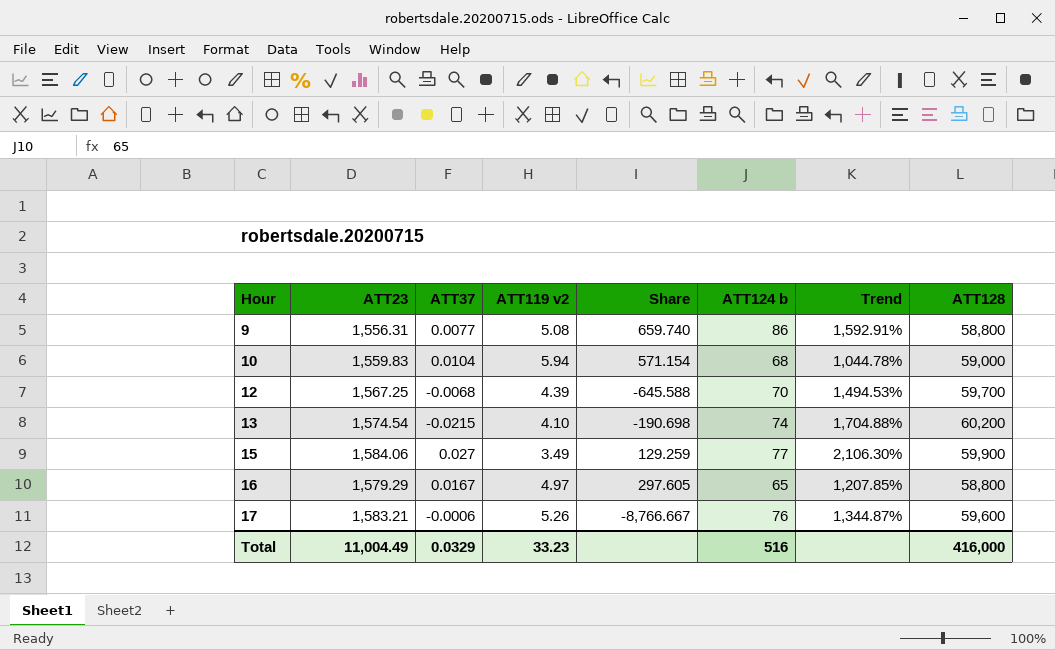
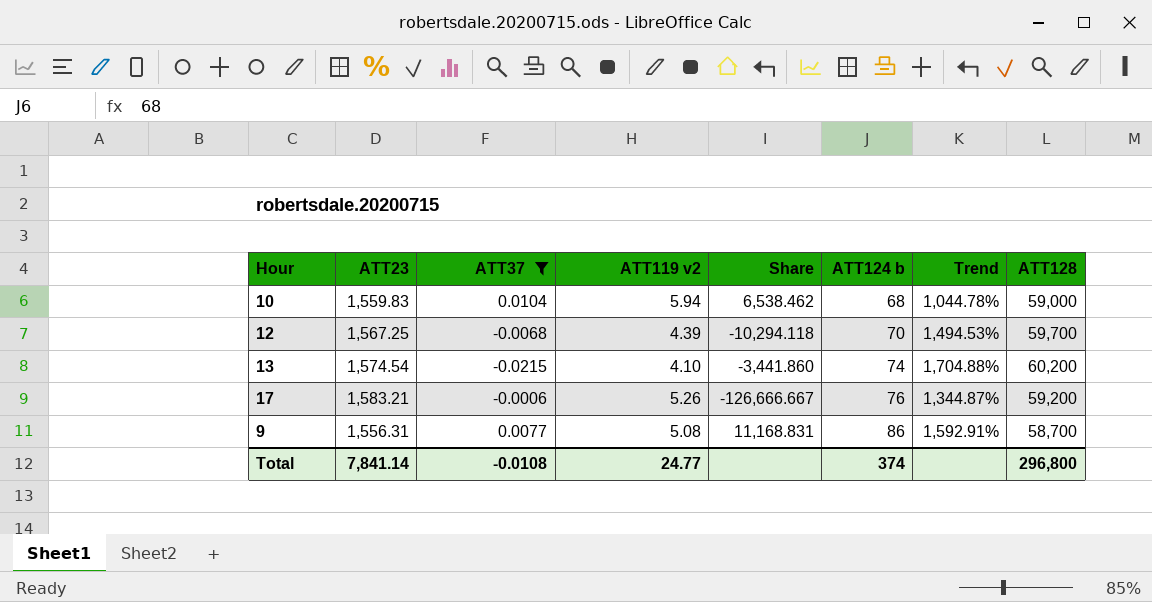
filter: none -> ATT37 <= 0.0104
row order: Hour ascending -> ATT124 b ascending
column Share | formula: [ATT119 v2] / [ATT37] -> [ATT124 b] / [ATT37]
17 | ATT128: 59,600 -> 59,200
9 | ATT128: 58,800 -> 58,700
Total | ATT23: 11,004.49 -> 7,841.14
Total | ATT37: 0.0329 -> -0.0108
Total | ATT119 v2: 33.23 -> 24.77
Total | ATT124 b: 516 -> 374
Total | ATT128: 416,000 -> 296,800

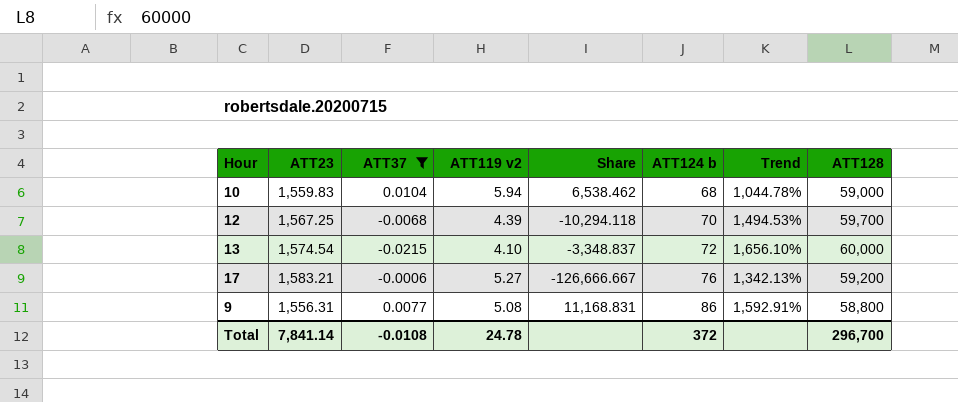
13 | Share: -3,441.860 -> -3,348.837
13 | ATT124 b: 74 -> 72
13 | Trend: 1,704.88% -> 1,656.10%
13 | ATT128: 60,200 -> 60,000
17 | ATT119 v2: 5.26 -> 5.27
17 | Trend: 1,344.87% -> 1,342.13%
9 | ATT128: 58,700 -> 58,800
Total | ATT119 v2: 24.77 -> 24.78
Total | ATT124 b: 374 -> 372
Total | ATT128: 296,800 -> 296,700

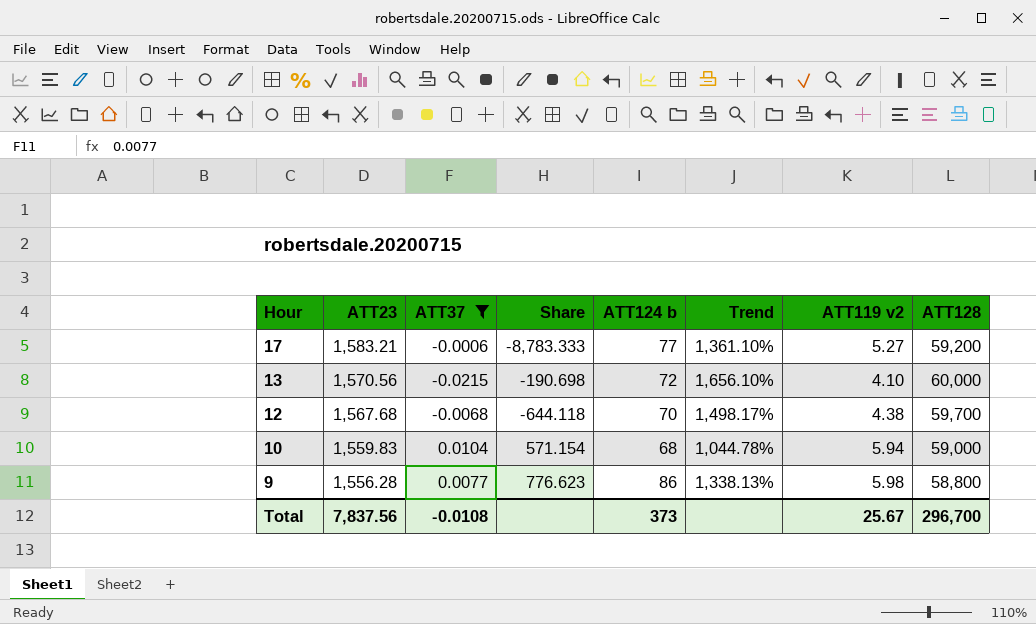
row order: ATT124 b ascending -> Hour descending
column Share | formula: [ATT124 b] / [ATT37] -> [ATT119 v2] / [ATT37]
column ATT119 v2 | position: 4 -> 7
17 | ATT124 b: 76 -> 77
17 | Trend: 1,342.13% -> 1,361.10%
13 | ATT23: 1,574.54 -> 1,570.56
12 | ATT23: 1,567.25 -> 1,567.68
12 | Trend: 1,494.53% -> 1,498.17%
12 | ATT119 v2: 4.39 -> 4.38
9 | ATT23: 1,556.31 -> 1,556.28
9 | Trend: 1,592.91% -> 1,338.13%
9 | ATT119 v2: 5.08 -> 5.98
Total | ATT23: 7,841.14 -> 7,837.56
Total | ATT124 b: 372 -> 373
Total | ATT119 v2: 24.78 -> 25.67

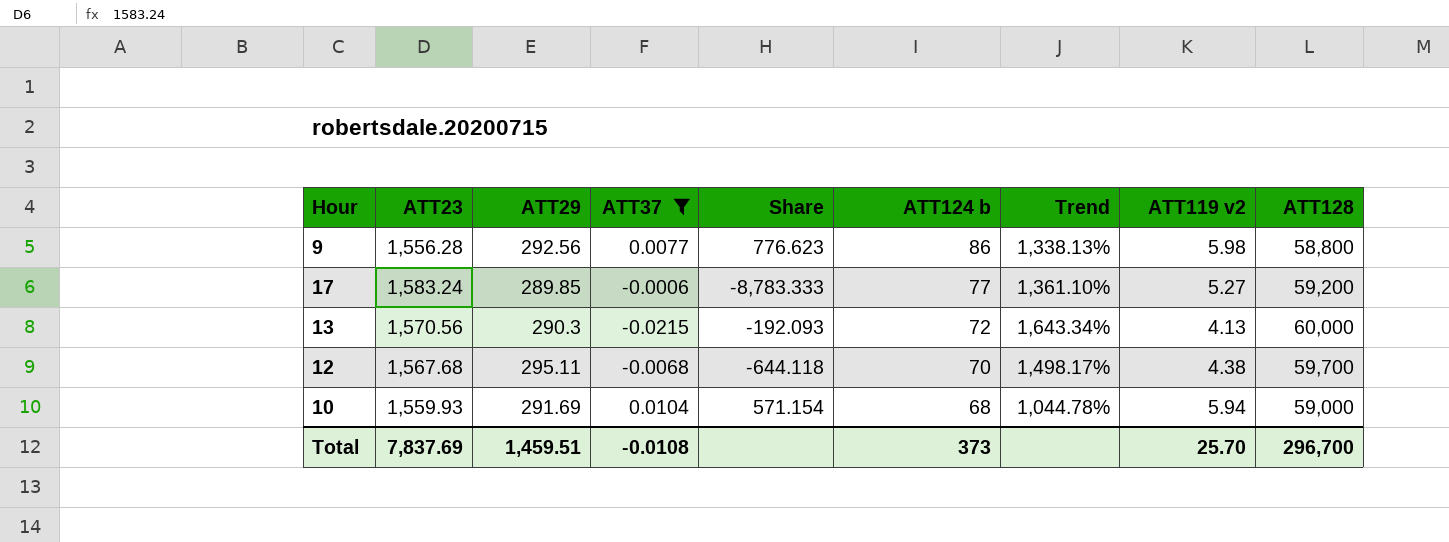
row order: Hour descending -> ATT124 b descending
column ATT29 | position: none -> 3
17 | ATT23: 1,583.21 -> 1,583.24
13 | Share: -190.698 -> -192.093
13 | Trend: 1,656.10% -> 1,643.34%
13 | ATT119 v2: 4.10 -> 4.13
10 | ATT23: 1,559.83 -> 1,559.93
Total | ATT23: 7,837.56 -> 7,837.69
Total | ATT119 v2: 25.67 -> 25.70

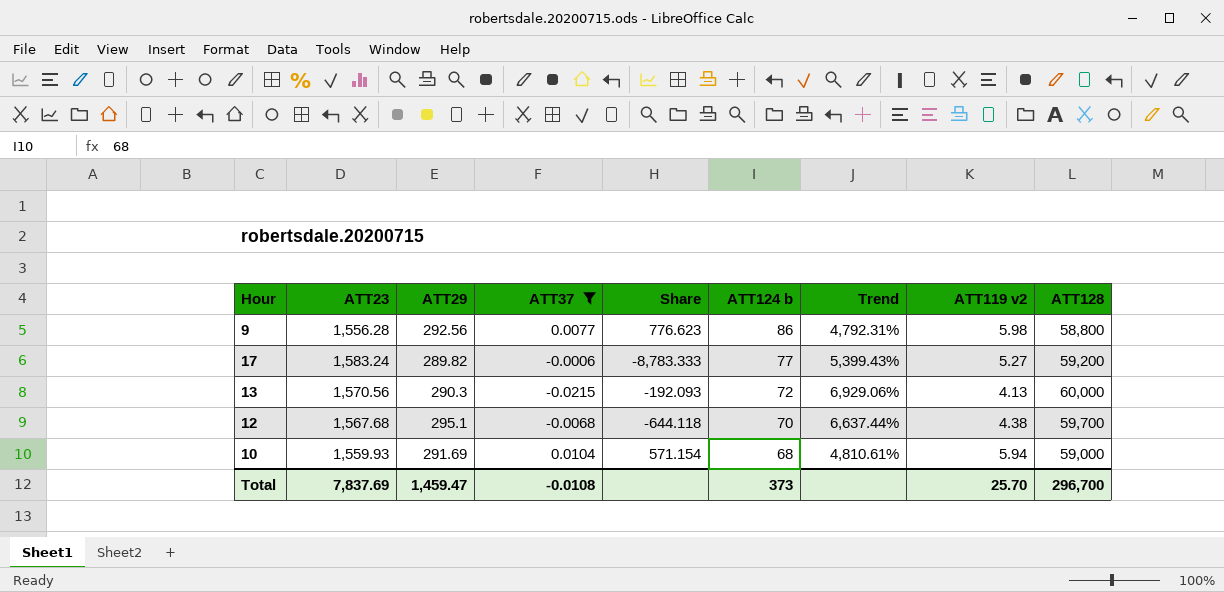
column Trend | formula: ([ATT124 b] - [ATT119 v2]) / [ATT119 v2] -> ([ATT29] - [ATT119 v2]) / [ATT119 v2]
17 | ATT29: 289.85 -> 289.82
12 | ATT29: 295.11 -> 295.1
Total | ATT29: 1,459.51 -> 1,459.47

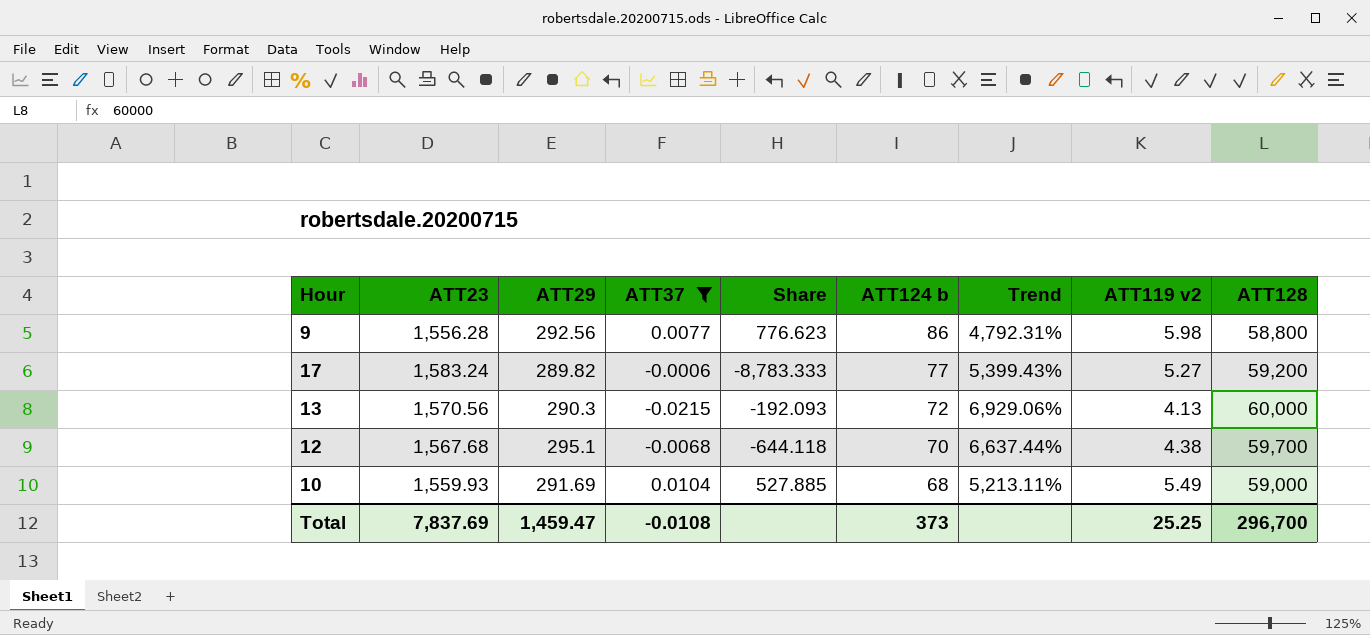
10 | Share: 571.154 -> 527.885
10 | Trend: 4,810.61% -> 5,213.11%
10 | ATT119 v2: 5.94 -> 5.49
Total | ATT119 v2: 25.70 -> 25.25

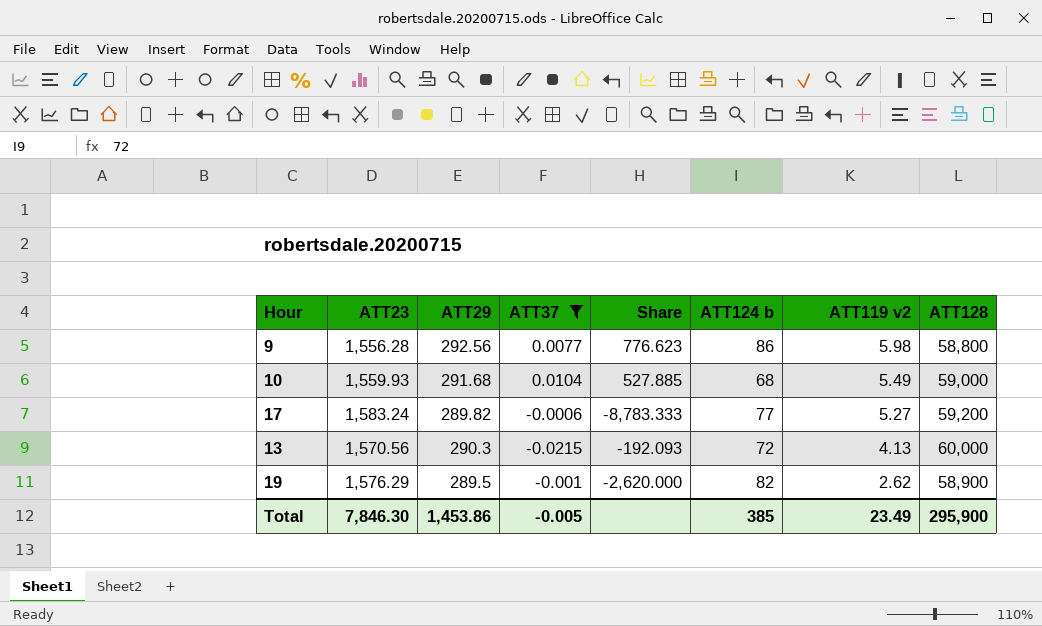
row order: ATT124 b descending -> ATT119 v2 descending
column Trend | formula: ([ATT29] - [ATT119 v2]) / [ATT119 v2] -> none
row 12: 1,567.68 | 295.1 | -0.0068 | -644.118 | 70 | 6,637.44% | 4.38 | 59,700 -> none
10 | ATT29: 291.69 -> 291.68
row 19: none -> 1,576.29 | 289.5 | -0.001 | -2,620.000 | 82 | 2.62 | 58,900
Total | ATT23: 7,837.69 -> 7,846.30
Total | ATT29: 1,459.47 -> 1,453.86
Total | ATT37: -0.0108 -> -0.005
Total | ATT124 b: 373 -> 385
Total | ATT119 v2: 25.25 -> 23.49
Total | ATT128: 296,700 -> 295,900

